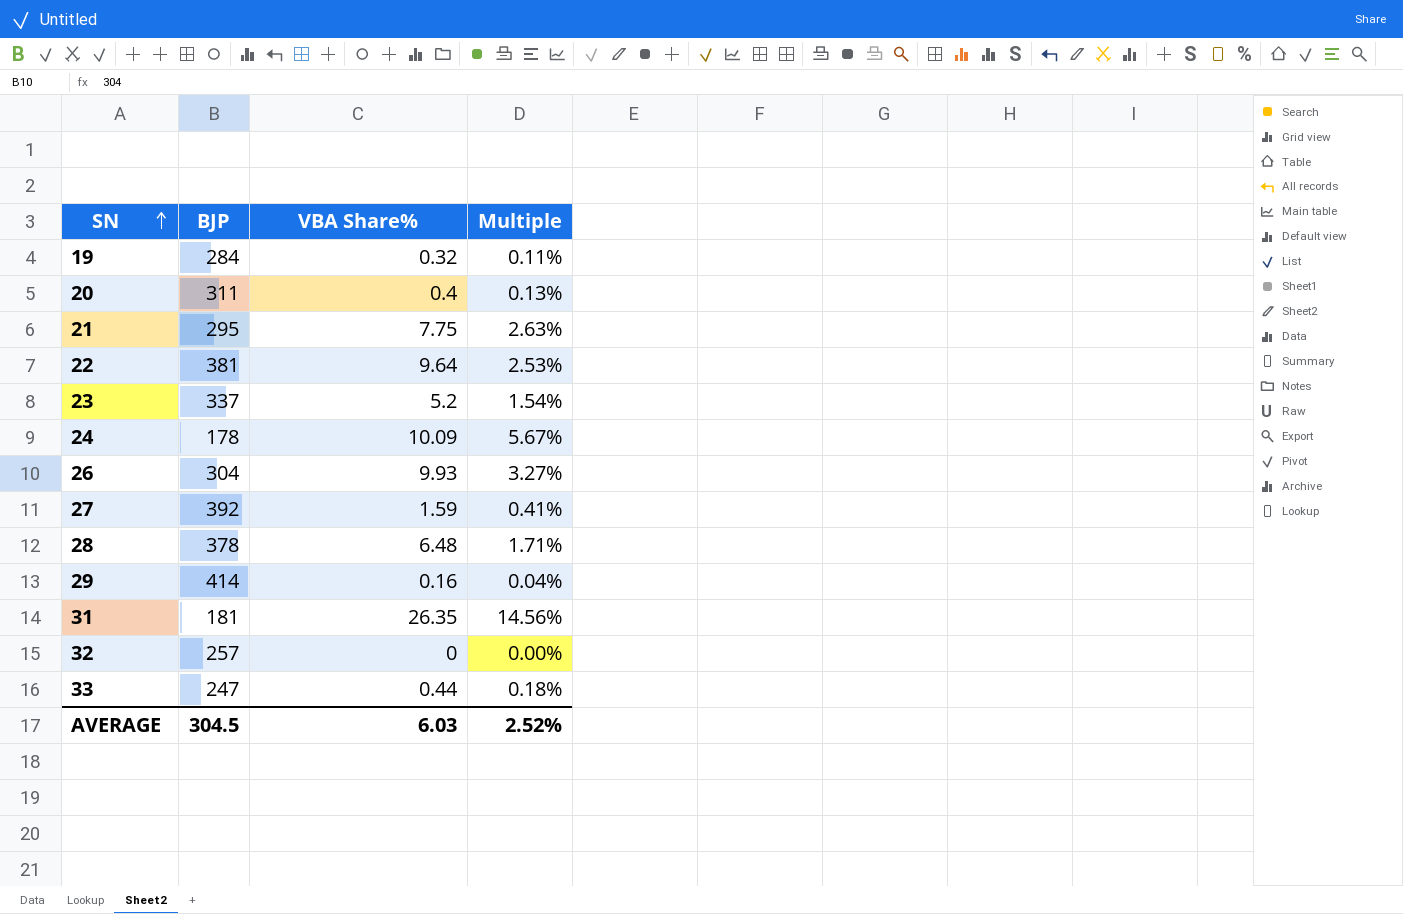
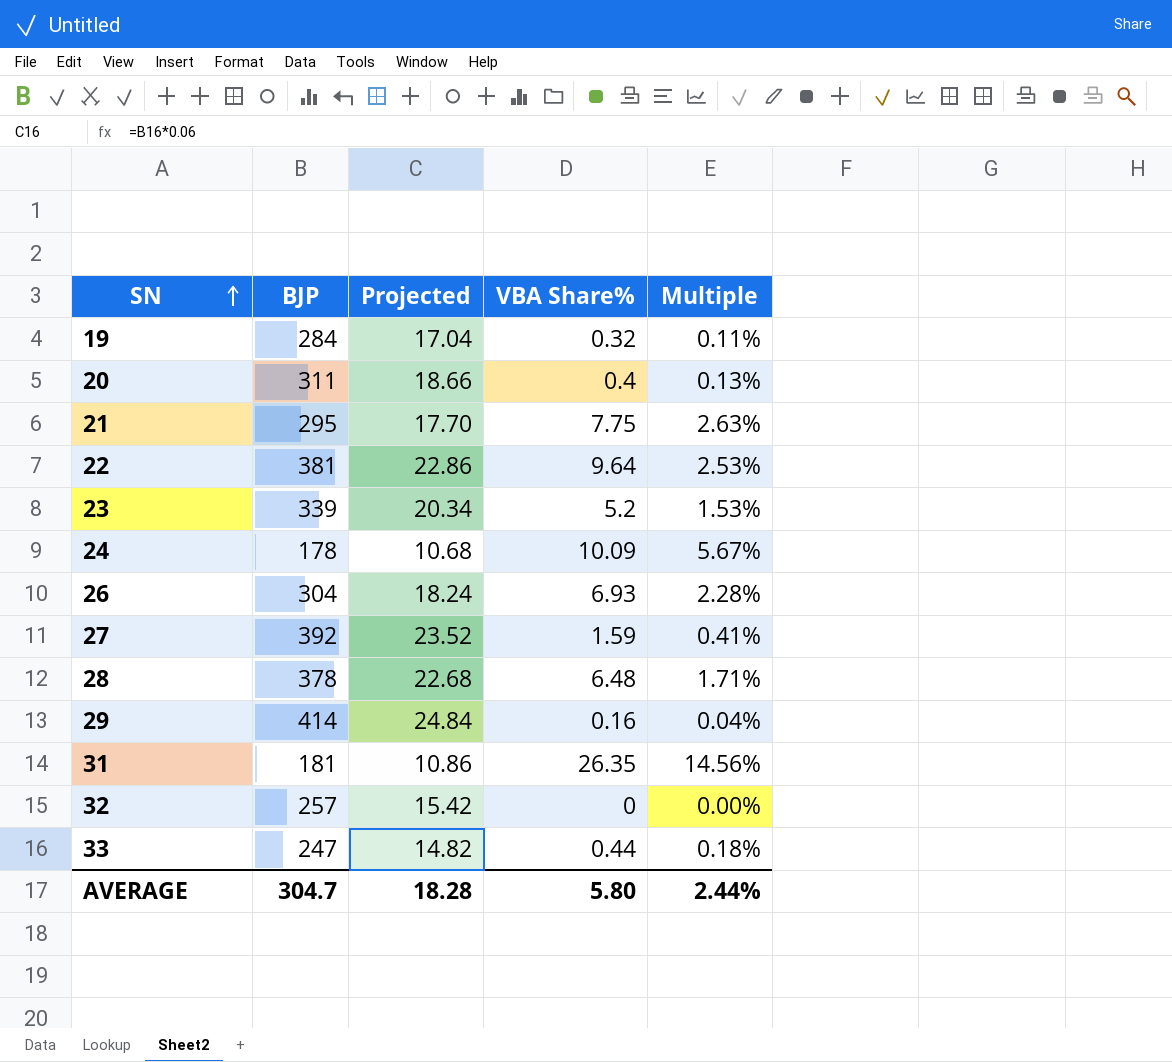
column Projected | formula: none -> [BJP] * 0.06
23 | BJP: 337 -> 339
23 | Multiple: 1.54% -> 1.53%
26 | VBA Share%: 9.93 -> 6.93
26 | Multiple: 3.27% -> 2.28%
AVERAGE | BJP: 304.5 -> 304.7
AVERAGE | VBA Share%: 6.03 -> 5.80
AVERAGE | Multiple: 2.52% -> 2.44%

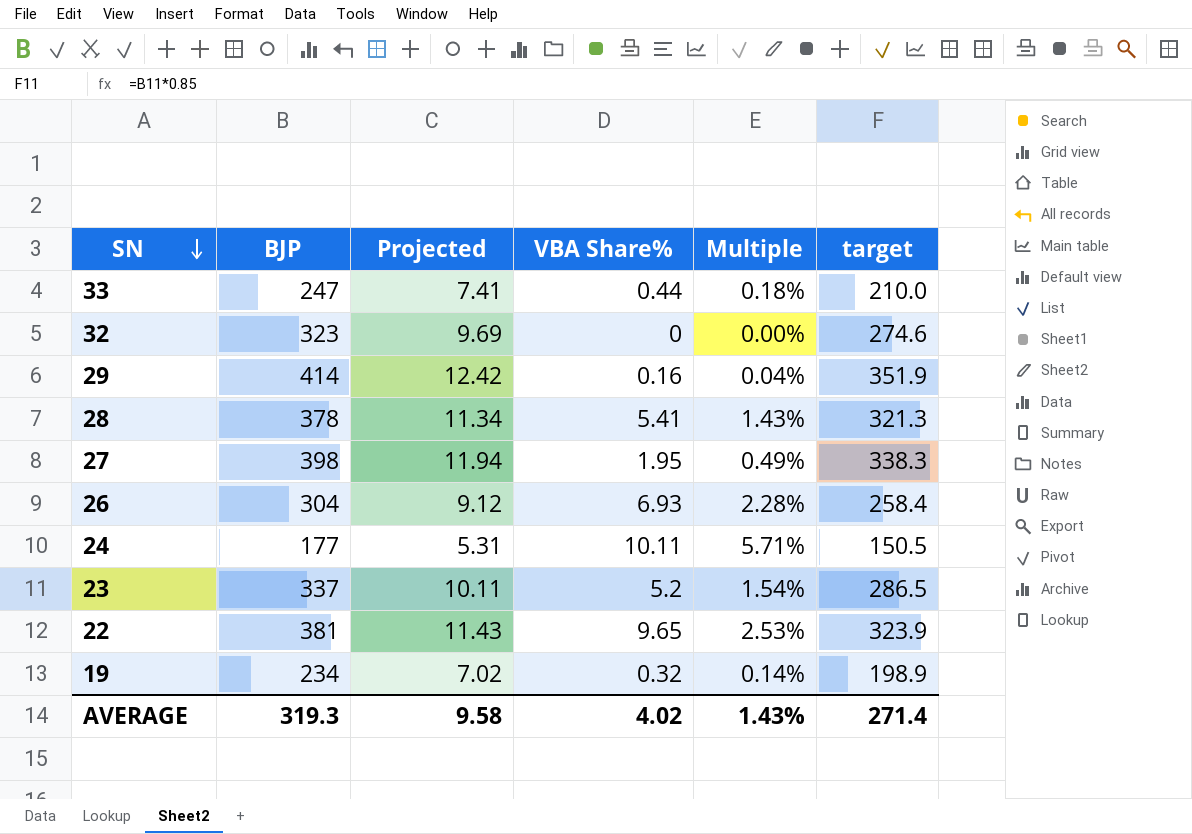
row order: SN ascending -> SN descending
column Projected | formula: [BJP] * 0.06 -> [BJP] * 0.03
column target | formula: none -> [BJP] * 0.85
row 20: 311 | 18.66 | 0.4 | 0.13% -> none
row 21: 295 | 17.70 | 7.75 | 2.63% -> none
row 31: 181 | 10.86 | 26.35 | 14.56% -> none
32 | BJP: 257 -> 323
28 | VBA Share%: 6.48 -> 5.41
28 | Multiple: 1.71% -> 1.43%
27 | BJP: 392 -> 398
27 | VBA Share%: 1.59 -> 1.95
27 | Multiple: 0.41% -> 0.49%
24 | BJP: 178 -> 177
24 | VBA Share%: 10.09 -> 10.11
24 | Multiple: 5.67% -> 5.71%
23 | BJP: 339 -> 337
23 | Multiple: 1.53% -> 1.54%
22 | VBA Share%: 9.64 -> 9.65
19 | BJP: 284 -> 234
19 | Multiple: 0.11% -> 0.14%
AVERAGE | BJP: 304.7 -> 319.3
AVERAGE | Projected: 18.28 -> 9.58
AVERAGE | VBA Share%: 5.80 -> 4.02
AVERAGE | Multiple: 2.44% -> 1.43%

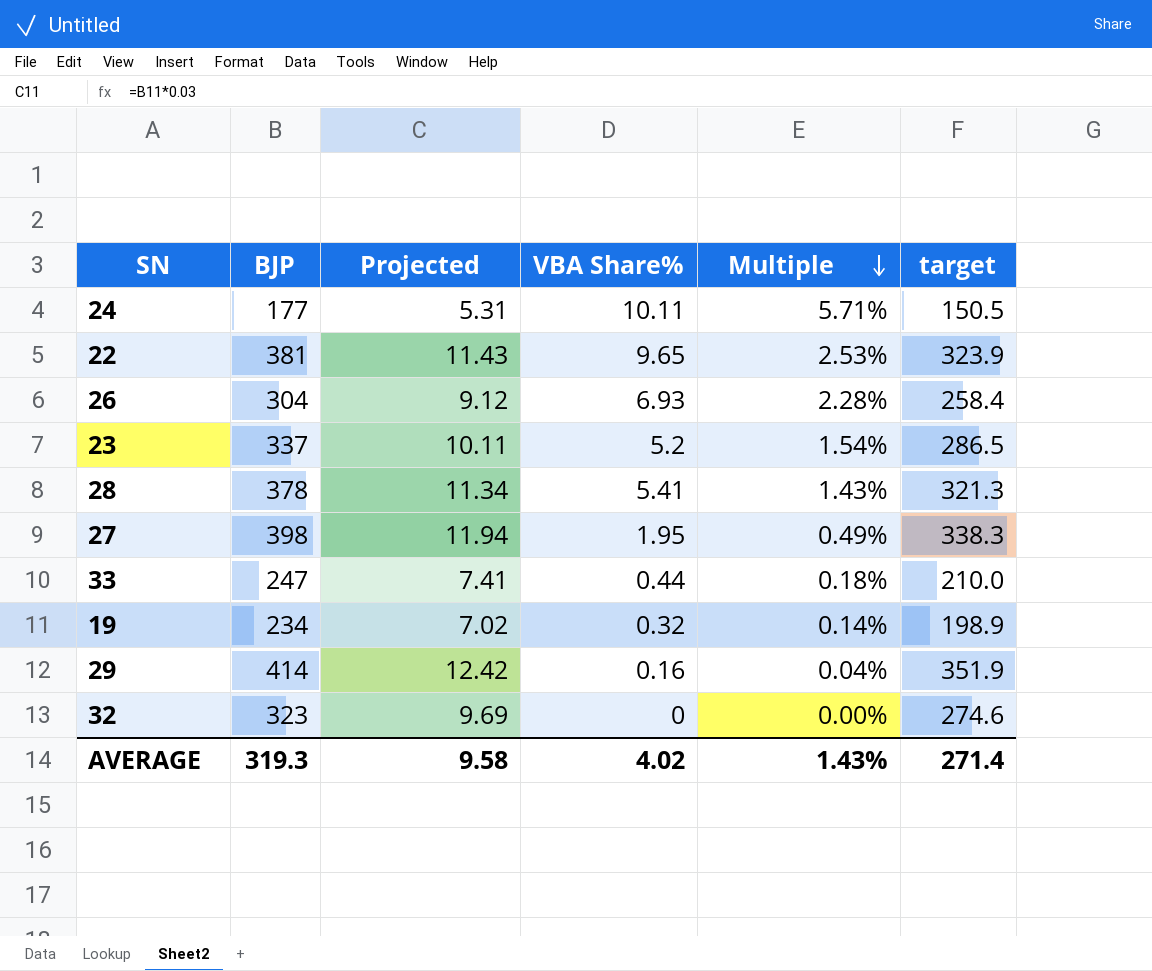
row order: SN descending -> Multiple descending

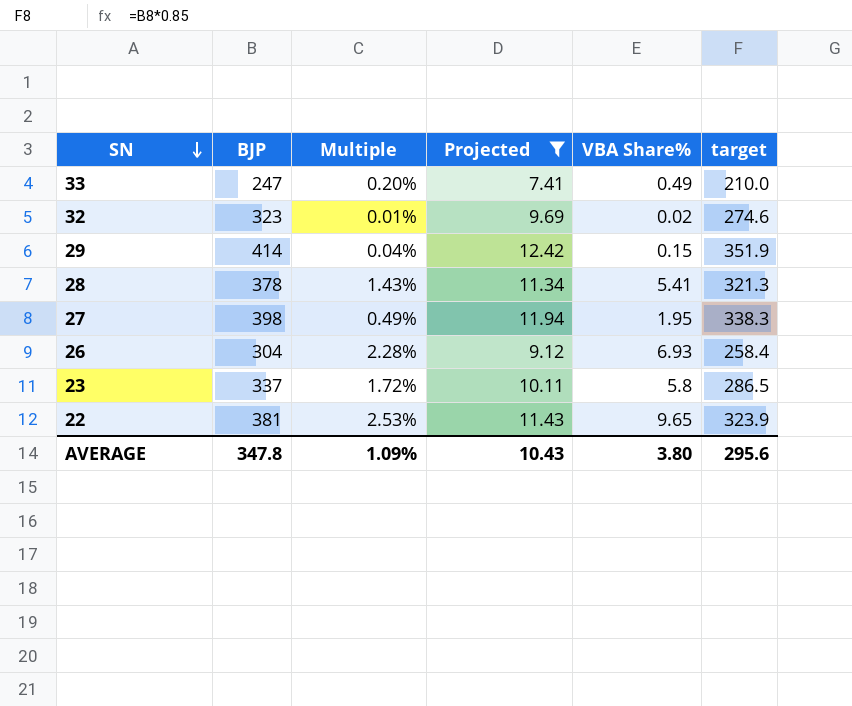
filter: none -> Projected >= 7.41
row order: Multiple descending -> SN descending
column Multiple | position: 5 -> 3
33 | Multiple: 0.18% -> 0.20%
33 | VBA Share%: 0.44 -> 0.49
32 | Multiple: 0.00% -> 0.01%
32 | VBA Share%: 0 -> 0.02
29 | VBA Share%: 0.16 -> 0.15
23 | Multiple: 1.54% -> 1.72%
23 | VBA Share%: 5.2 -> 5.8
AVERAGE | BJP: 319.3 -> 347.8
AVERAGE | Multiple: 1.43% -> 1.09%
AVERAGE | Projected: 9.58 -> 10.43
AVERAGE | VBA Share%: 4.02 -> 3.80
AVERAGE | target: 271.4 -> 295.6

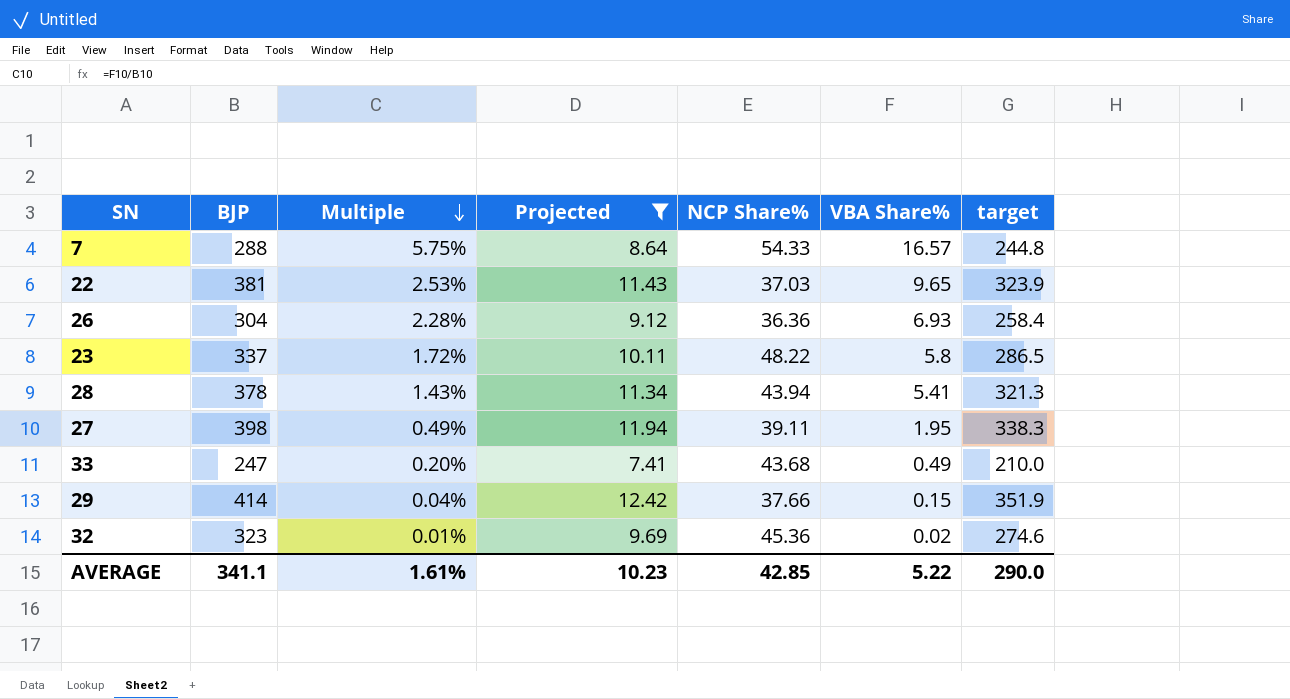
row order: SN descending -> Multiple descending
column NCP Share% | position: none -> 5
row 7: none -> 288 | 5.75% | 8.64 | 54.33 | 16.57 | 244.8
AVERAGE | BJP: 347.8 -> 341.1
AVERAGE | Multiple: 1.09% -> 1.61%
AVERAGE | Projected: 10.43 -> 10.23
AVERAGE | VBA Share%: 3.80 -> 5.22
AVERAGE | target: 295.6 -> 290.0

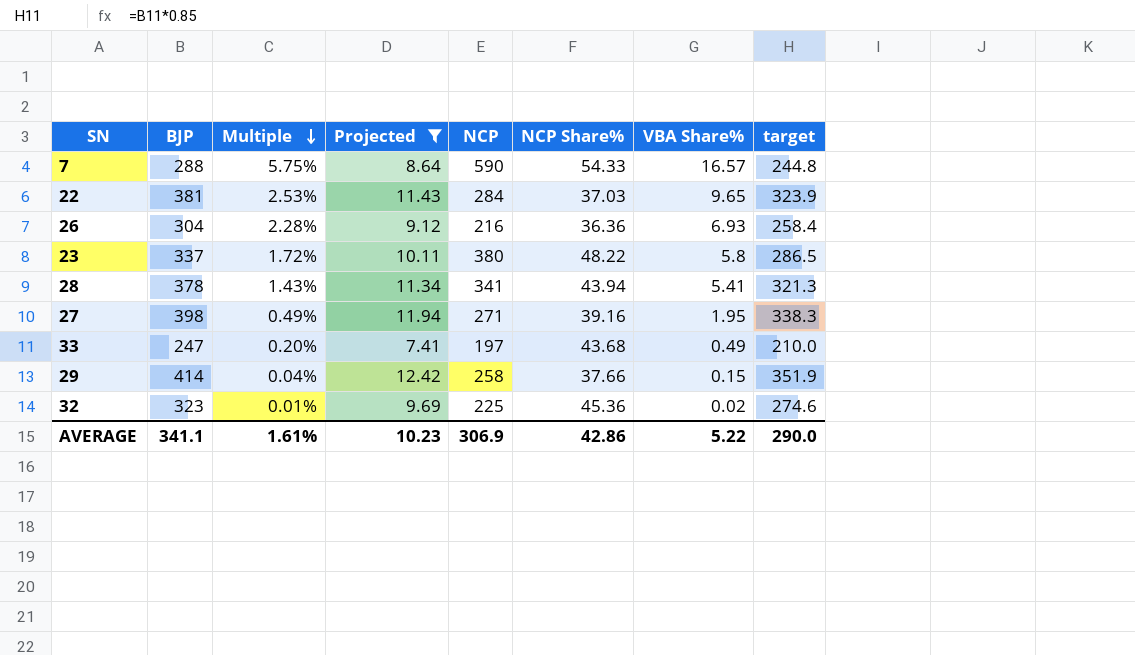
column NCP | position: none -> 5
27 | NCP Share%: 39.11 -> 39.16
AVERAGE | NCP Share%: 42.85 -> 42.86

